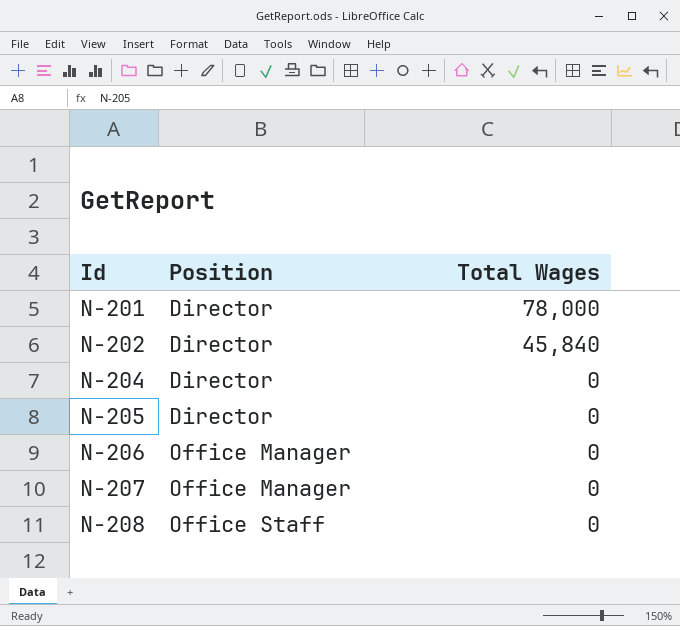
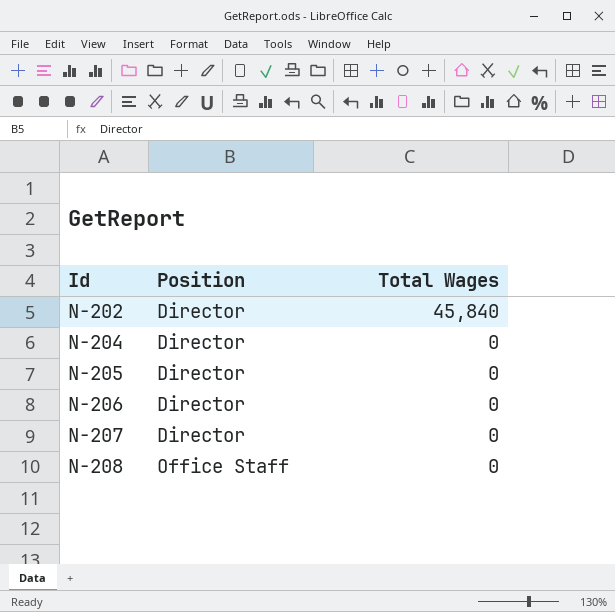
row N-201: Director | 78,000 -> none
N-206 | Position: Office Manager -> Director
N-207 | Position: Office Manager -> Director

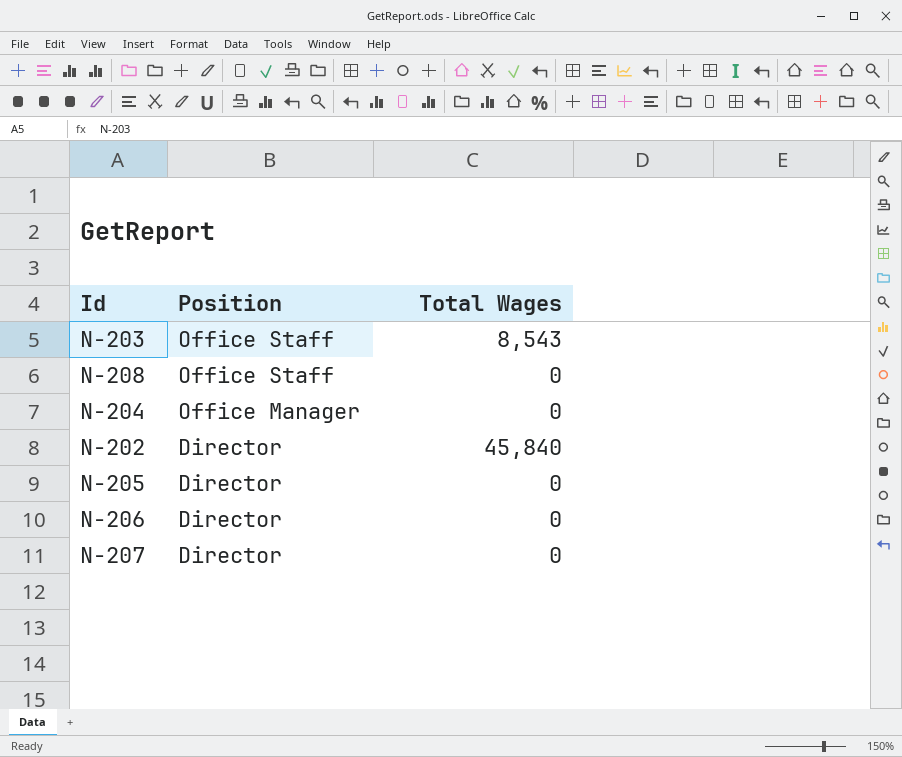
row order: Id ascending -> Position descending
row N-203: none -> Office Staff | 8,543
N-204 | Position: Director -> Office Manager

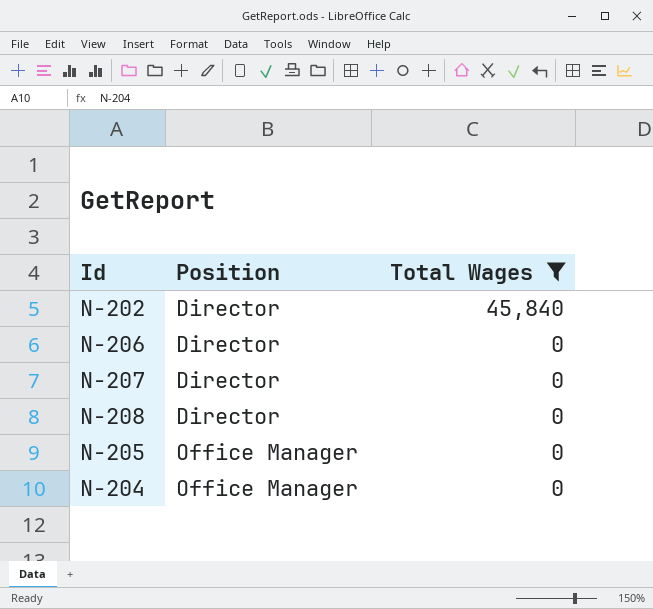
filter: none -> Total Wages != 8,543
row order: Position descending -> Position ascending
N-208 | Position: Office Staff -> Director
N-205 | Position: Director -> Office Manager

